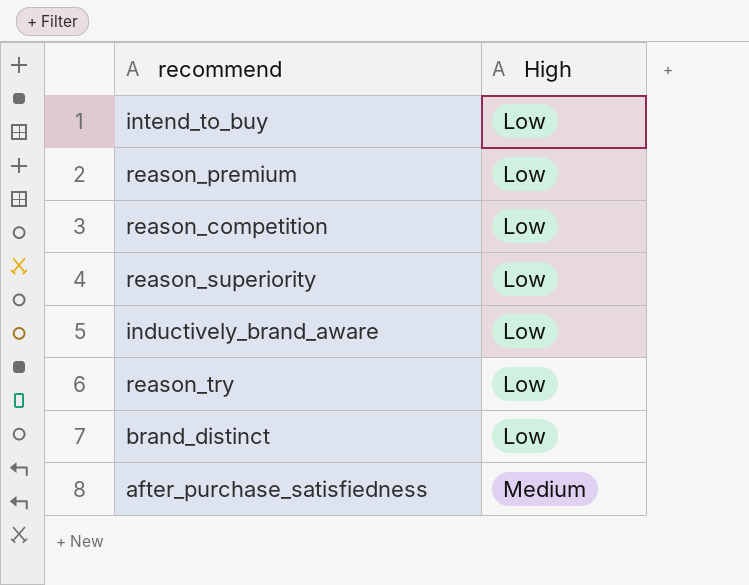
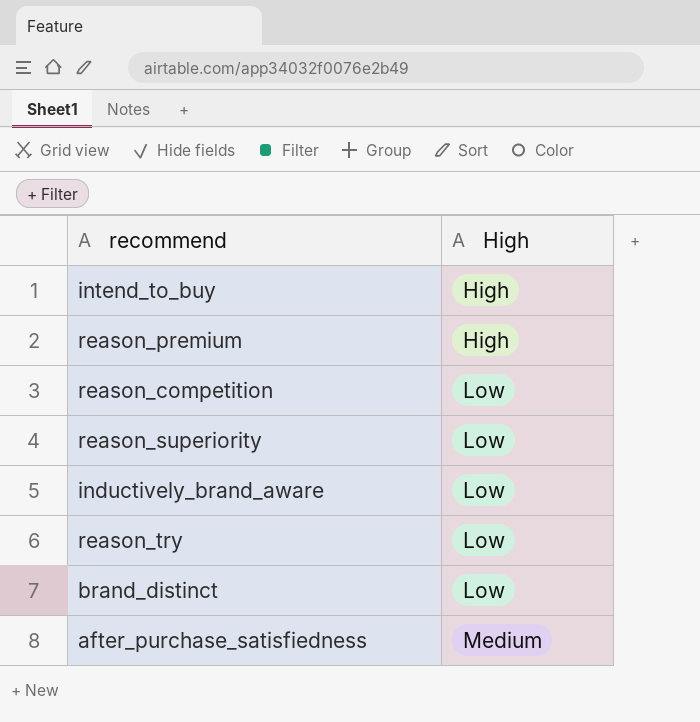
intend_to_buy | High: Low -> High
reason_premium | High: Low -> High

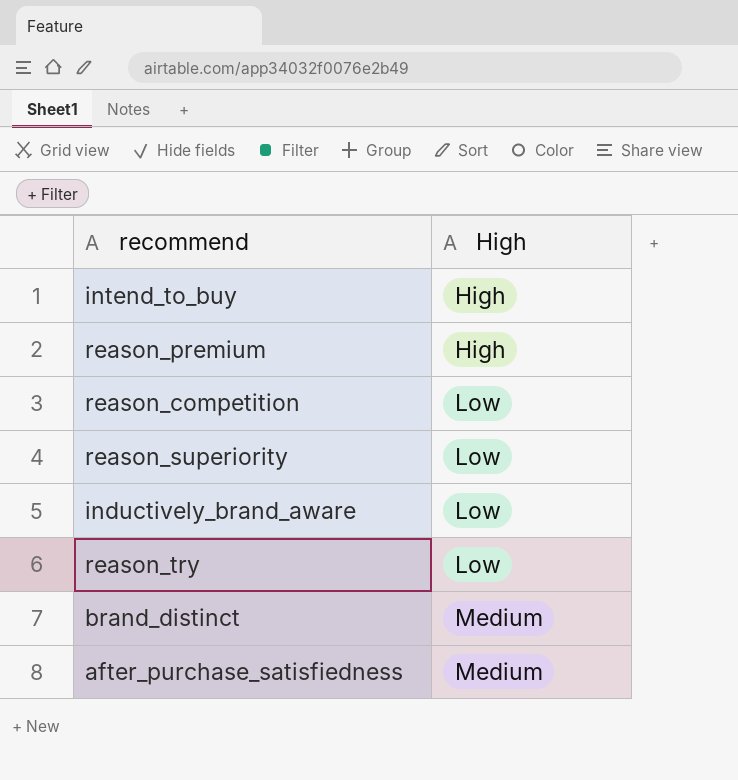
brand_distinct | High: Low -> Medium

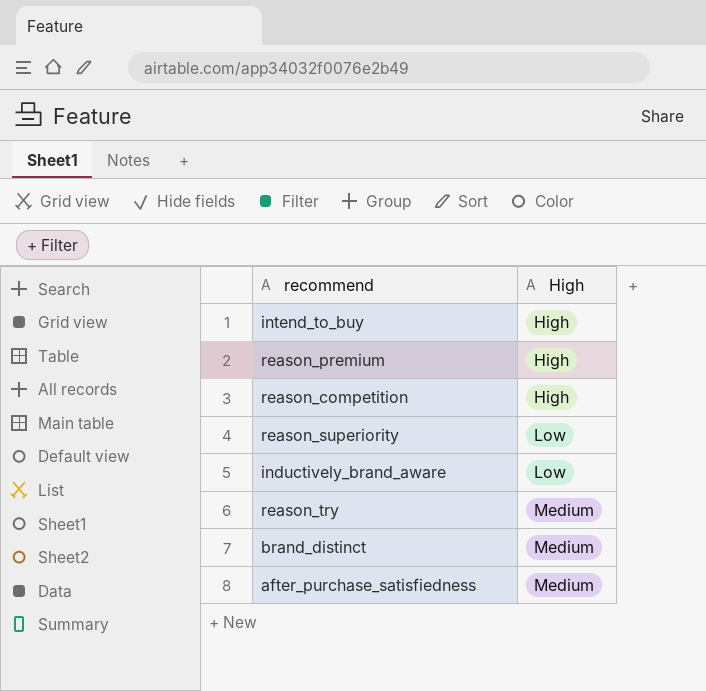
reason_competition | High: Low -> High
reason_try | High: Low -> Medium

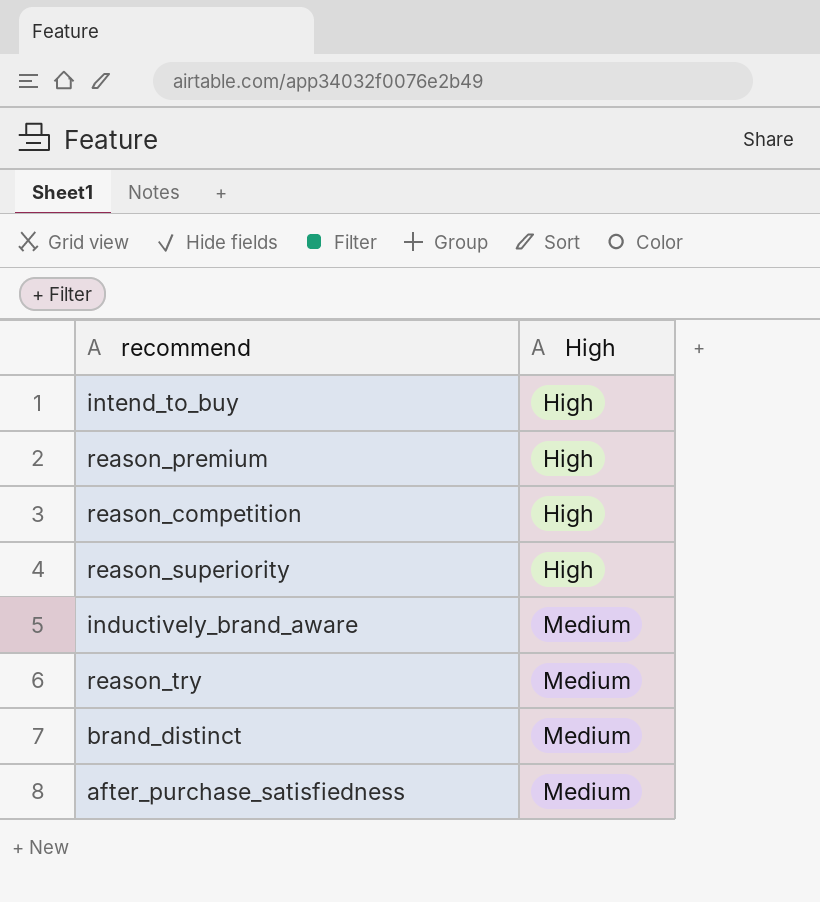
reason_superiority | High: Low -> High
inductively_brand_aware | High: Low -> Medium

